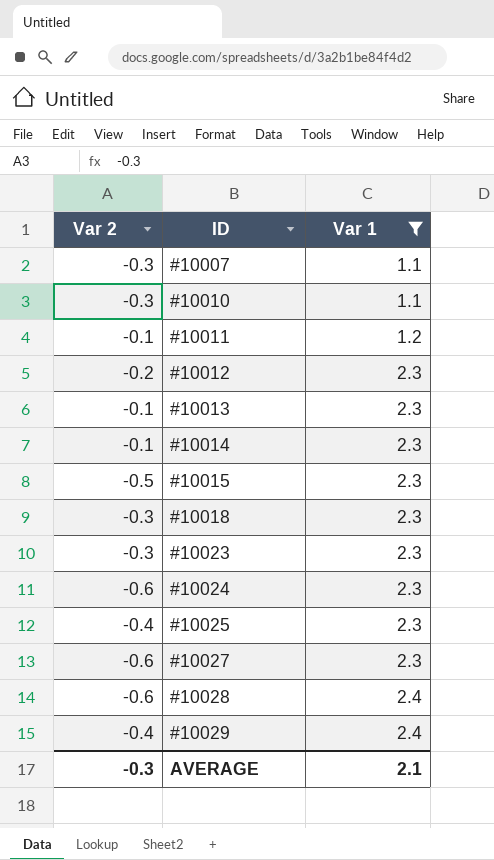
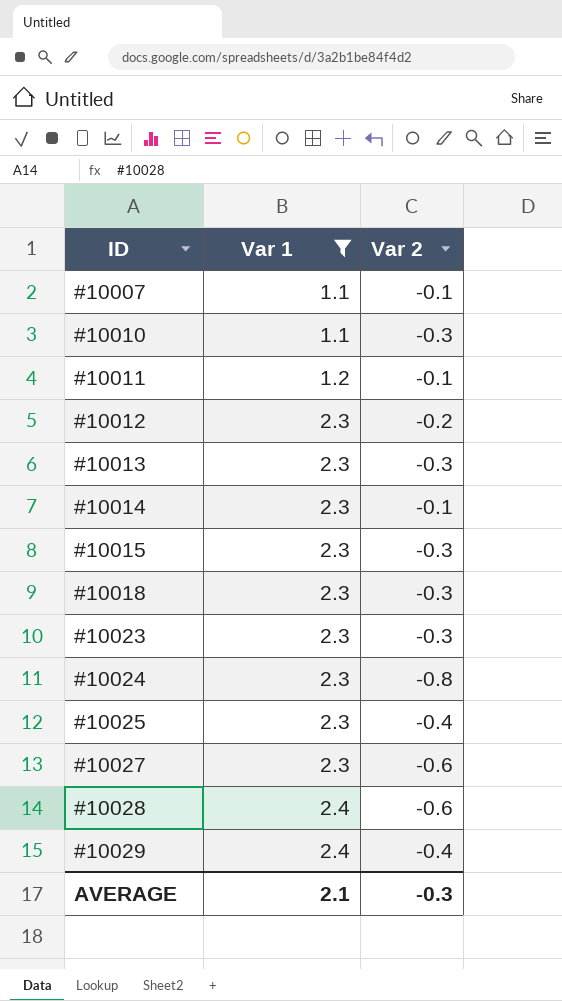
column Var 2 | position: 1 -> 3
#10007 | Var 2: -0.3 -> -0.1
#10013 | Var 2: -0.1 -> -0.3
#10015 | Var 2: -0.5 -> -0.3
#10024 | Var 2: -0.6 -> -0.8

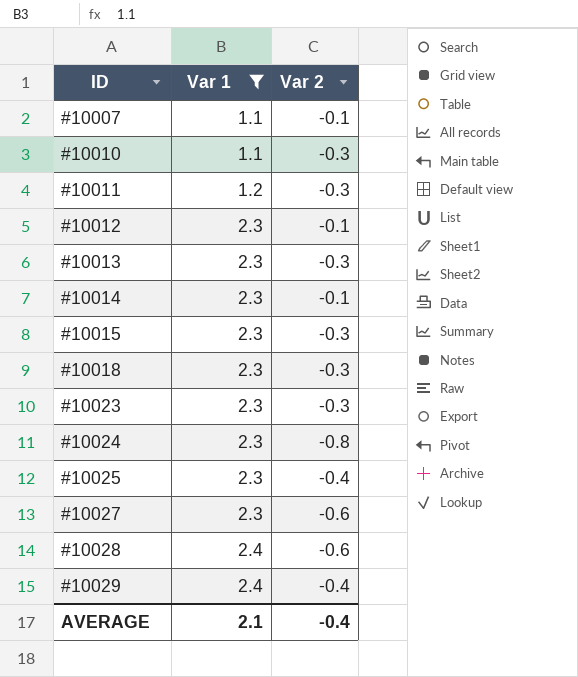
#10011 | Var 2: -0.1 -> -0.3
#10012 | Var 2: -0.2 -> -0.1
AVERAGE | Var 2: -0.3 -> -0.4

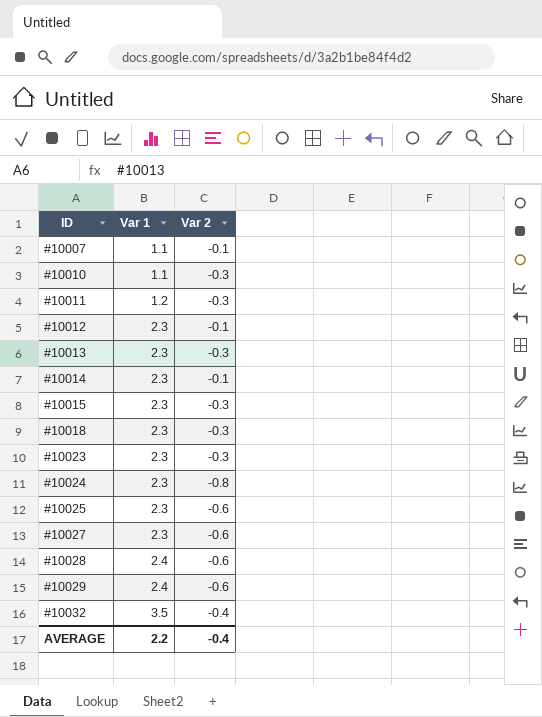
filter: Var 1 != 3.5 -> none
#10025 | Var 2: -0.4 -> -0.6
#10029 | Var 2: -0.4 -> -0.6
AVERAGE | Var 1: 2.1 -> 2.2

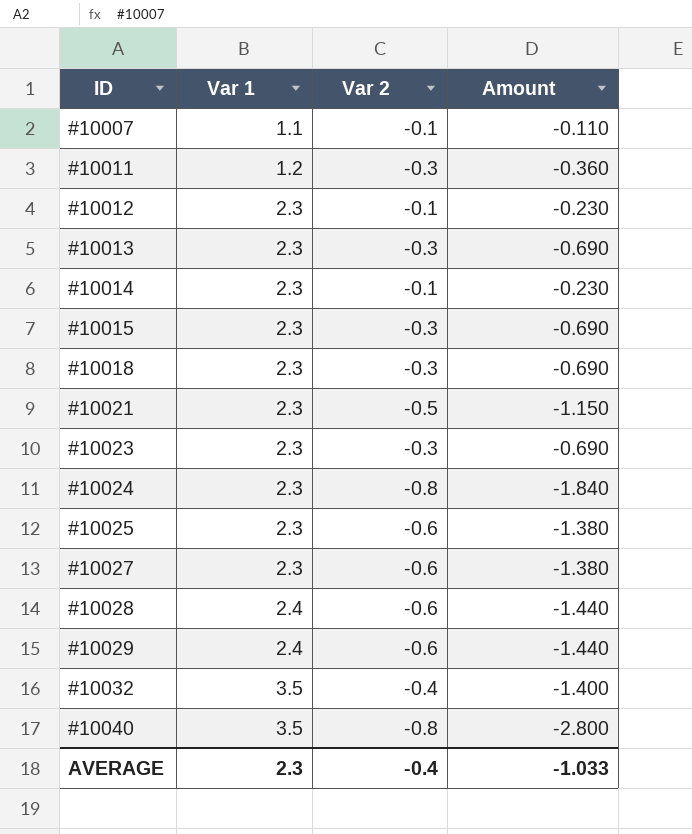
column Amount | formula: none -> [Var 1] * [Var 2]
row #10010: 1.1 | -0.3 -> none
row #10021: none -> 2.3 | -0.5 | -1.150
row #10040: none -> 3.5 | -0.8 | -2.800
AVERAGE | Var 1: 2.2 -> 2.3

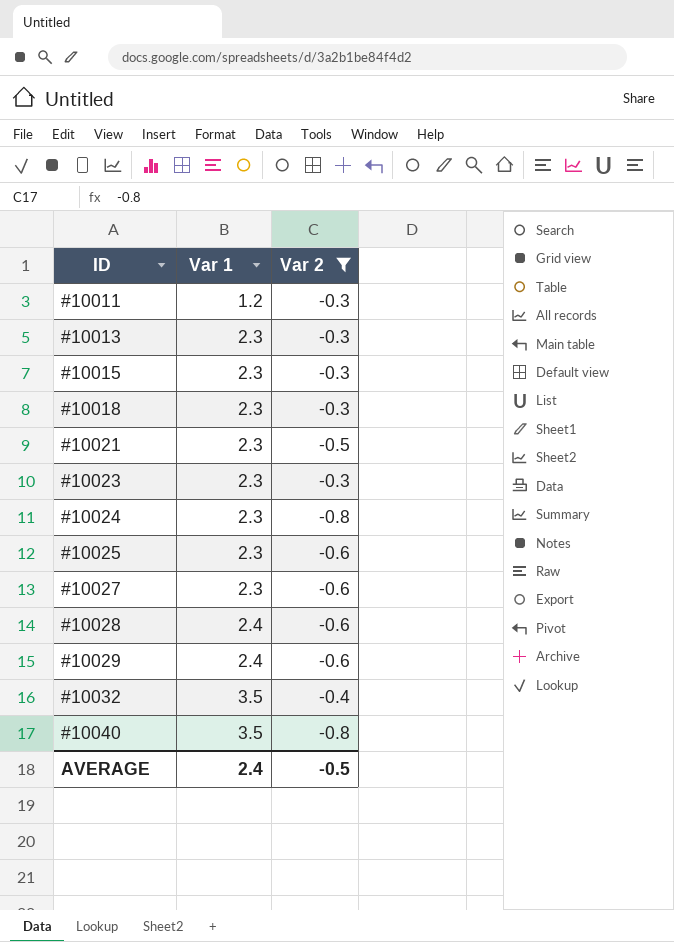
filter: none -> Var 2 != -0.1
column Amount | formula: [Var 1] * [Var 2] -> none
AVERAGE | Var 1: 2.3 -> 2.4
AVERAGE | Var 2: -0.4 -> -0.5

